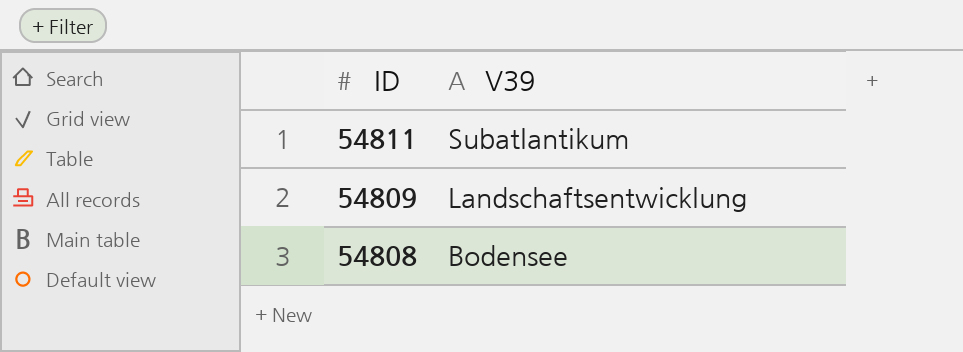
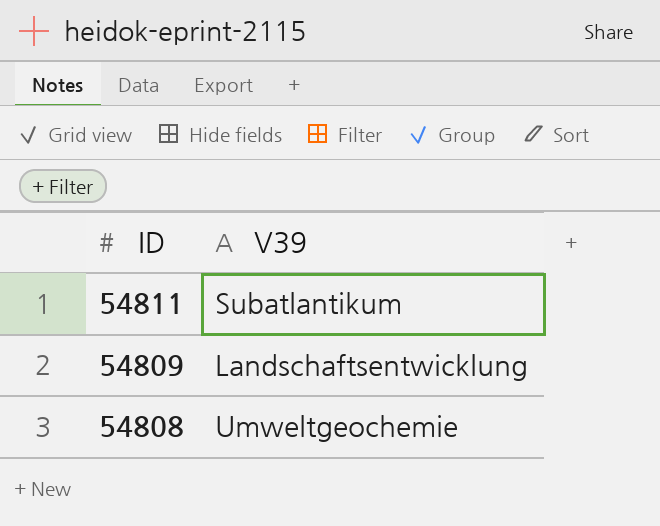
54808 | V39: Bodensee -> Umweltgeochemie

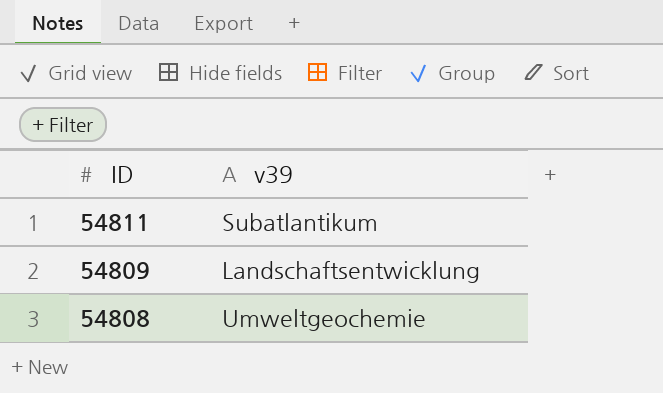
column name: V39 -> v39

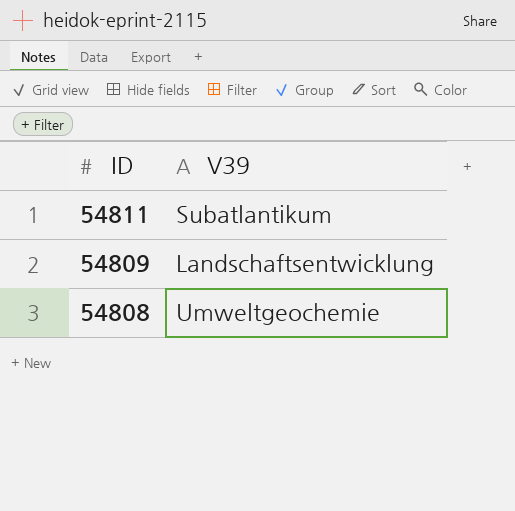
column name: v39 -> V39

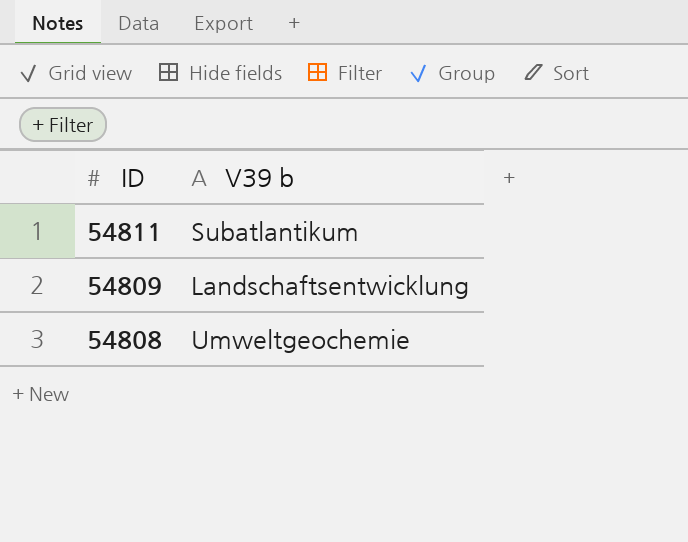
column name: V39 -> V39 b

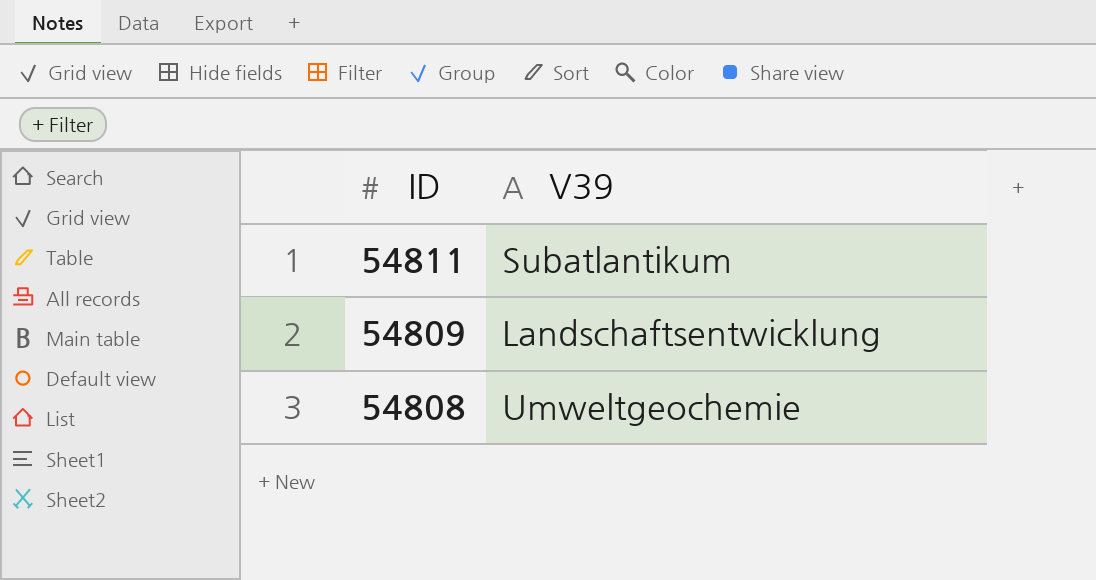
column name: V39 b -> V39

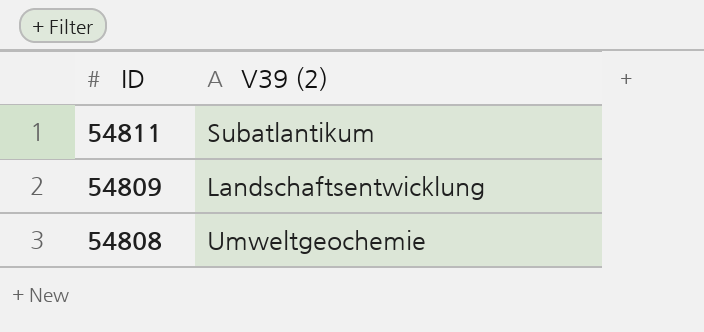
column name: V39 -> V39 (2)

